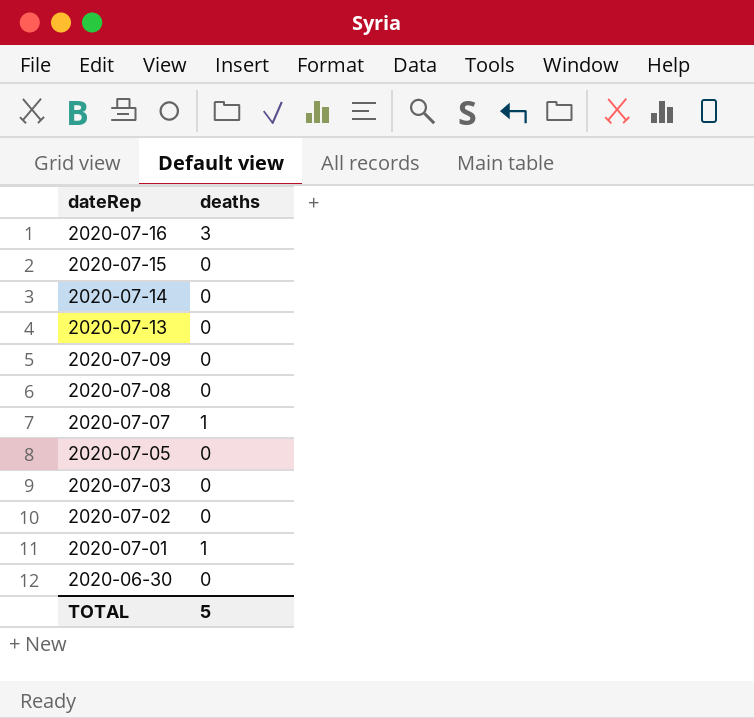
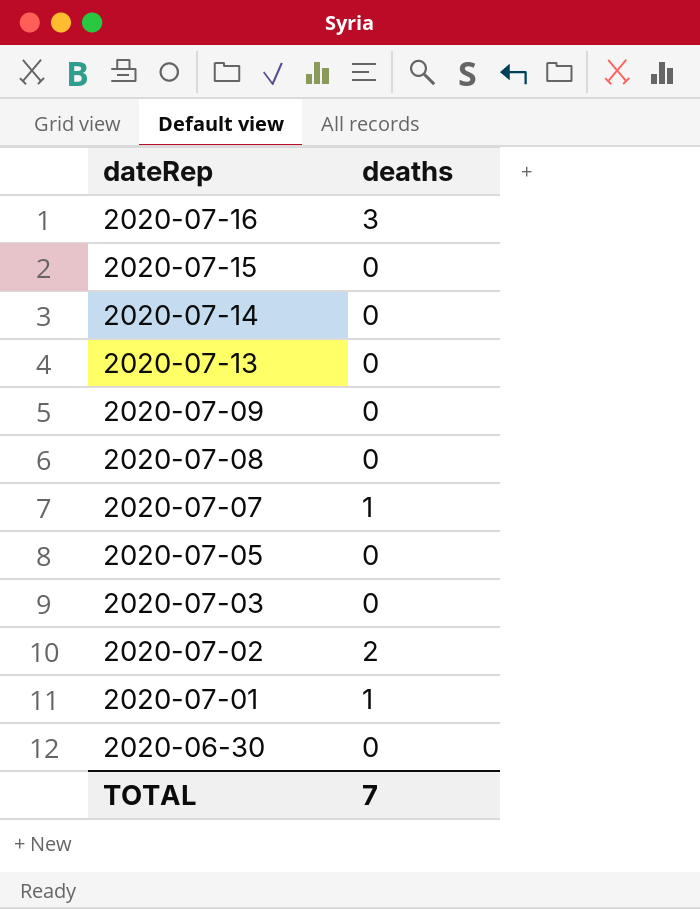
2020-07-02 | deaths: 0 -> 2
TOTAL | deaths: 5 -> 7

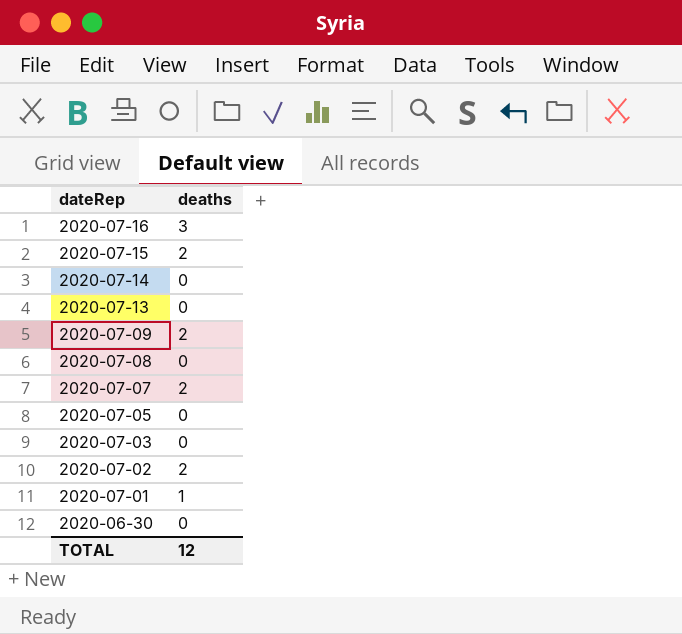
2020-07-15 | deaths: 0 -> 2
2020-07-09 | deaths: 0 -> 2
2020-07-07 | deaths: 1 -> 2
TOTAL | deaths: 7 -> 12

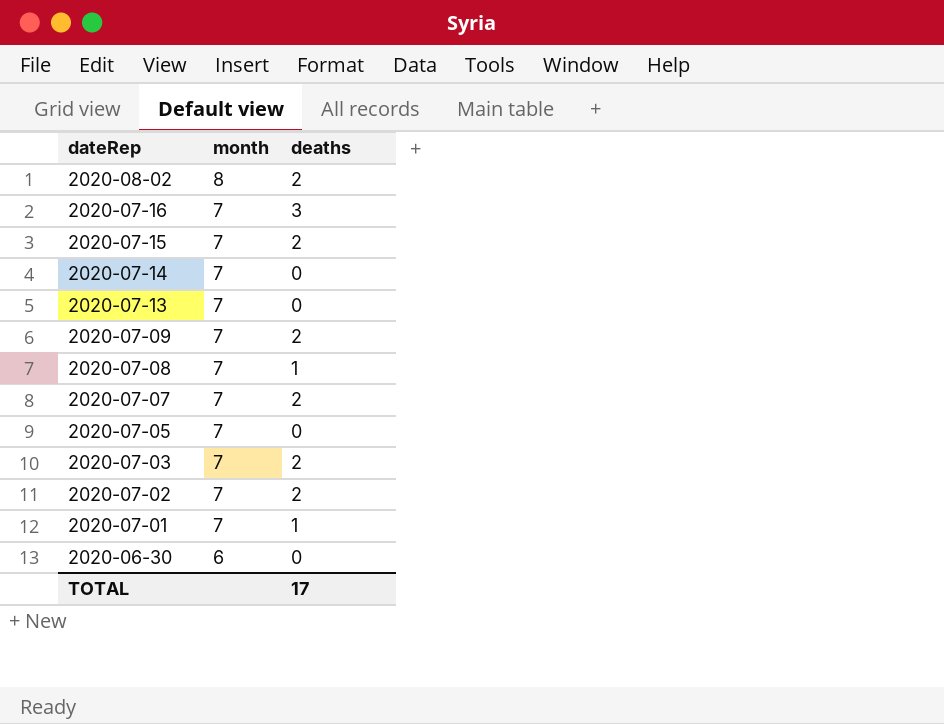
column month | position: none -> 2
row 2020-08-02: none -> 8 | 2
2020-07-08 | deaths: 0 -> 1
2020-07-03 | deaths: 0 -> 2
TOTAL | deaths: 12 -> 17

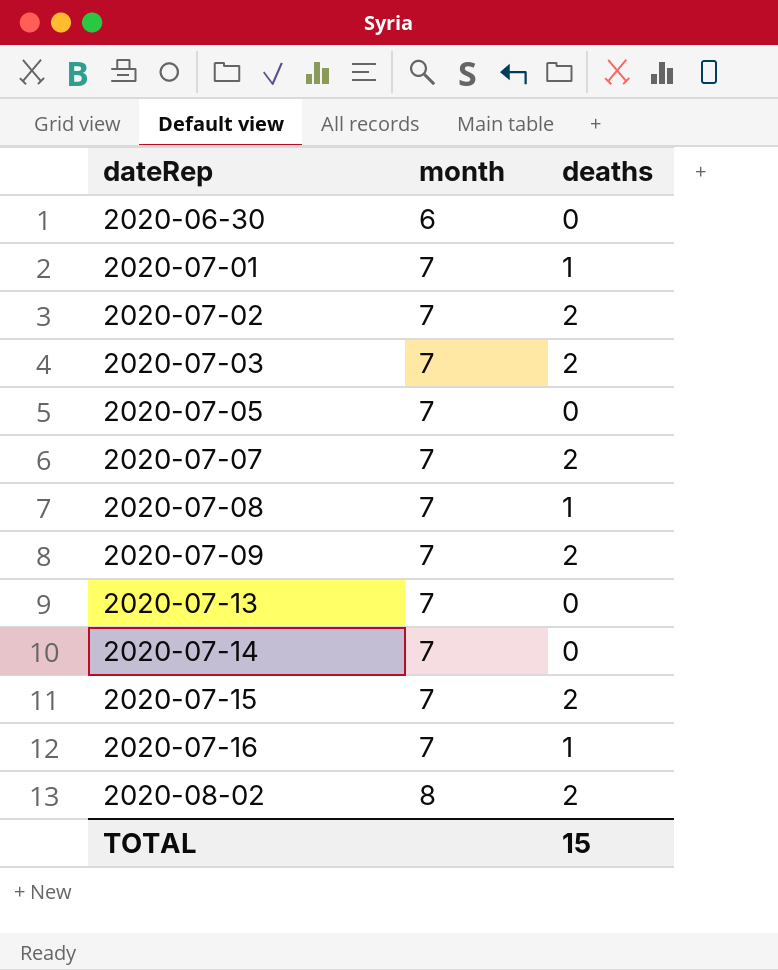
row order: dateRep descending -> dateRep ascending
2020-07-16 | deaths: 3 -> 1
TOTAL | deaths: 17 -> 15

